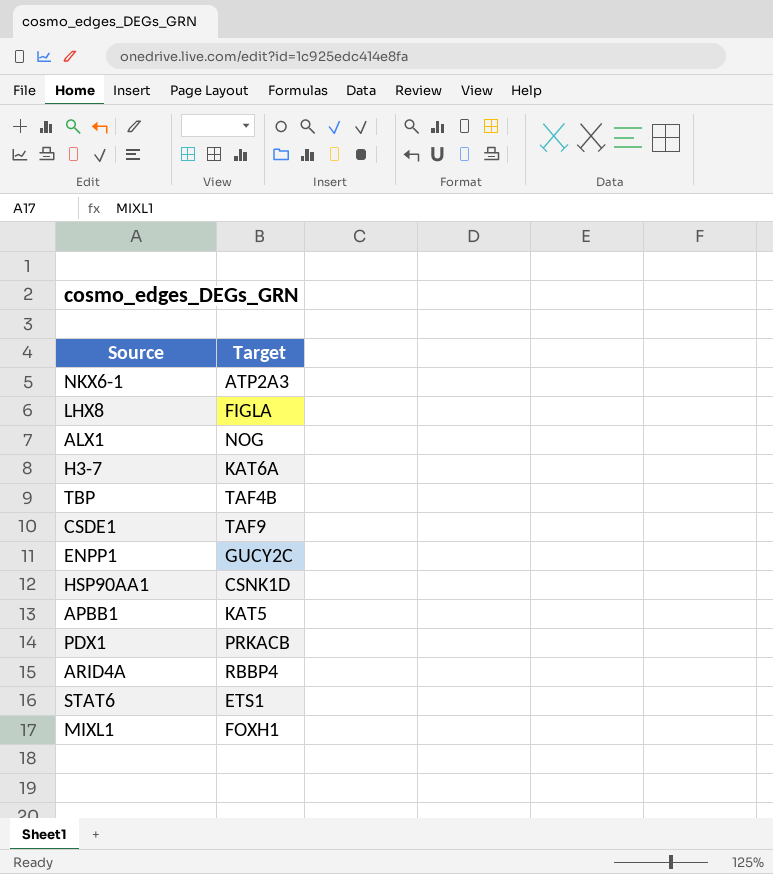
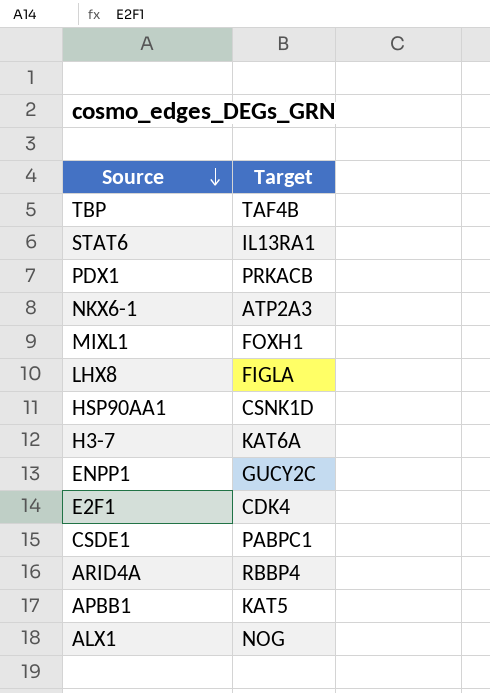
row order: none -> Source descending
STAT6 | Target: ETS1 -> IL13RA1
row E2F1: none -> CDK4
CSDE1 | Target: TAF9 -> PABPC1

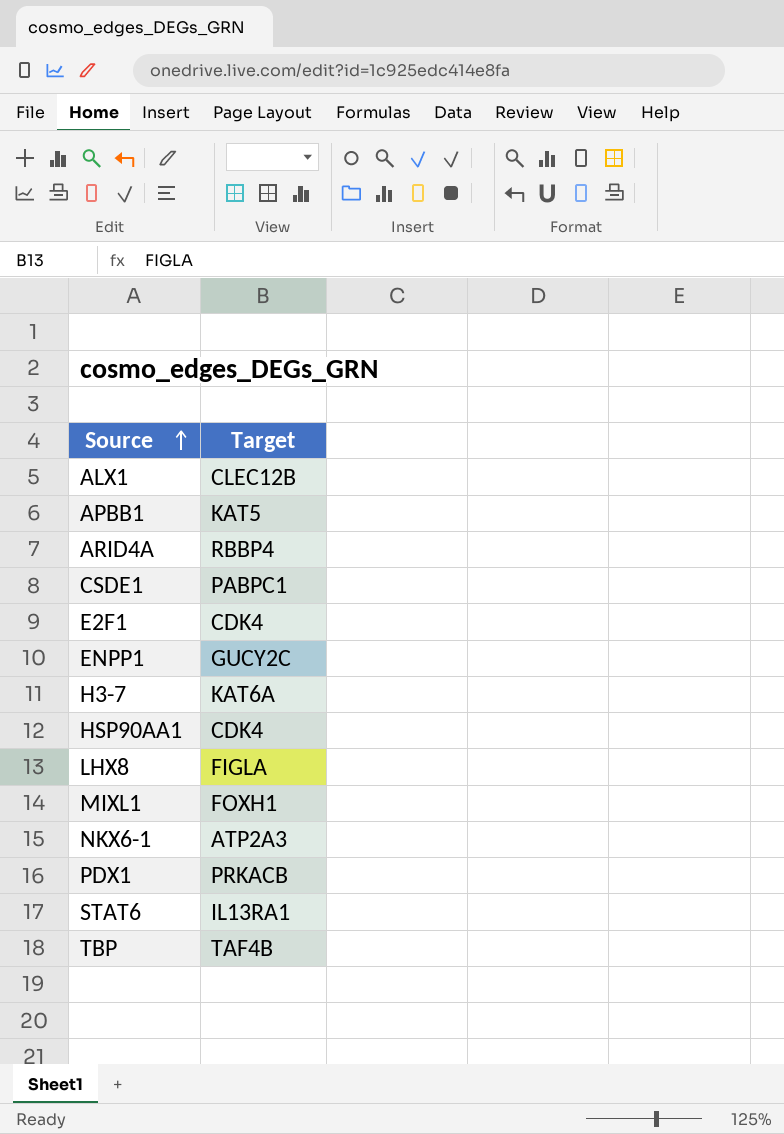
row order: Source descending -> Source ascending
ALX1 | Target: NOG -> CLEC12B
HSP90AA1 | Target: CSNK1D -> CDK4

